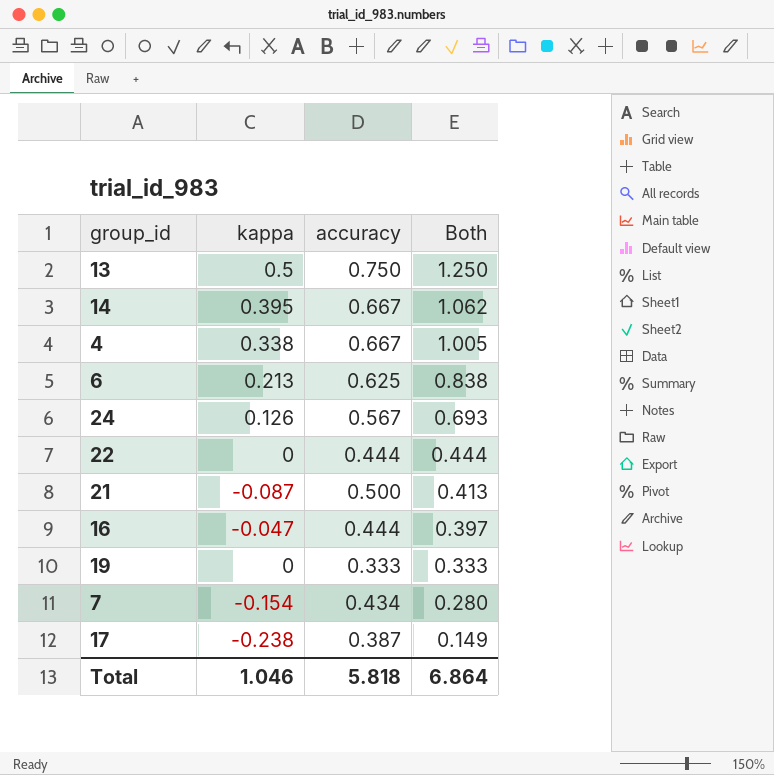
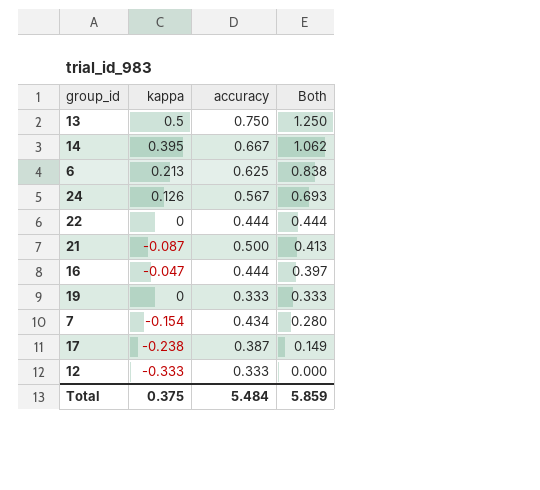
row 4: 0.338 | 0.667 | 1.005 -> none
row 12: none -> -0.333 | 0.333 | 0.000
Total | kappa: 1.046 -> 0.375
Total | accuracy: 5.818 -> 5.484
Total | Both: 6.864 -> 5.859

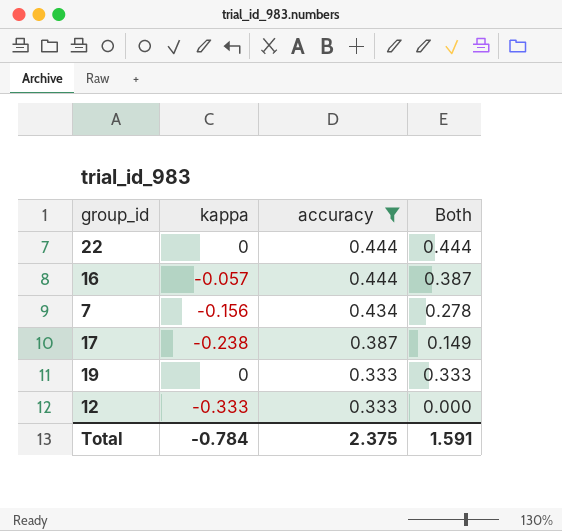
filter: none -> accuracy <= 0.444
row order: Both descending -> accuracy descending
16 | kappa: -0.047 -> -0.057
16 | Both: 0.397 -> 0.387
7 | kappa: -0.154 -> -0.156
7 | Both: 0.280 -> 0.278
Total | kappa: 0.375 -> -0.784
Total | accuracy: 5.484 -> 2.375
Total | Both: 5.859 -> 1.591

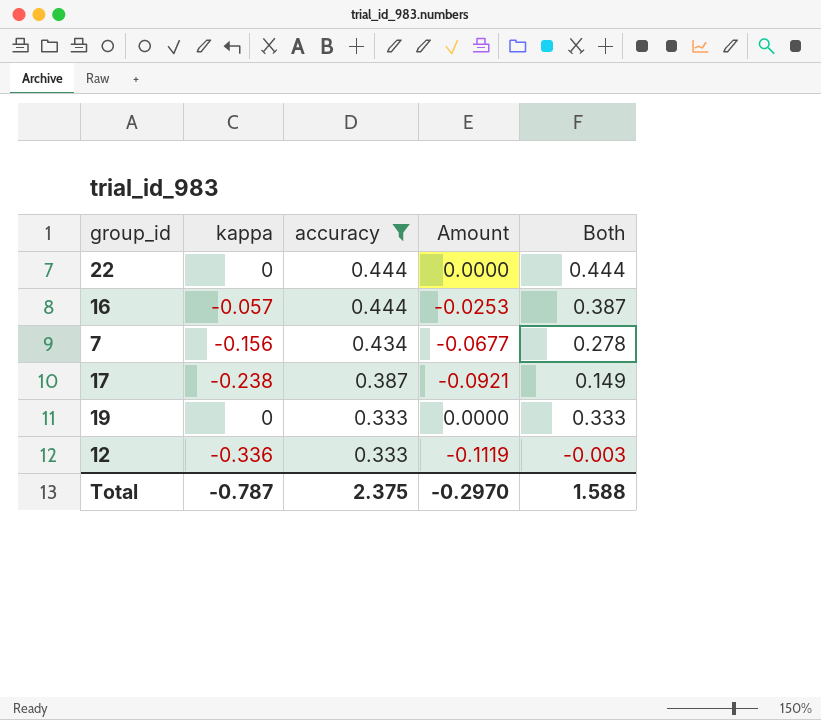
column Amount | formula: none -> [kappa] * [accuracy]
12 | kappa: -0.333 -> -0.336
12 | Both: 0.000 -> -0.003
Total | kappa: -0.784 -> -0.787
Total | Both: 1.591 -> 1.588

